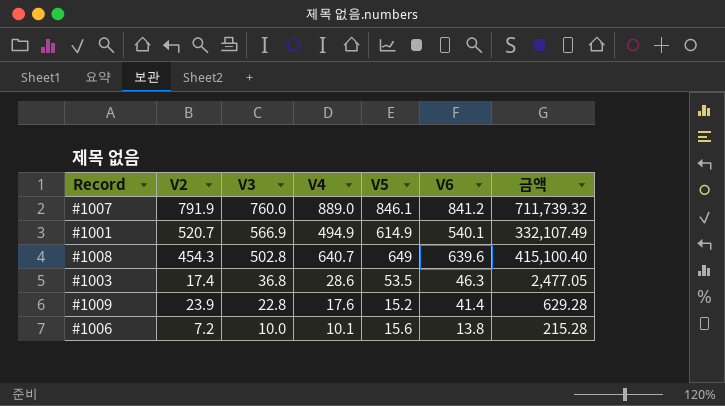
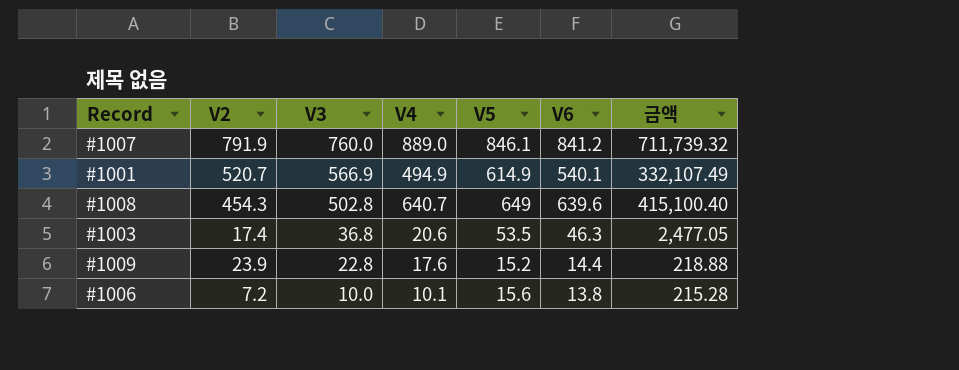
#1003 | V4: 28.6 -> 20.6
#1009 | V6: 41.4 -> 14.4
#1009 | 금액: 629.28 -> 218.88

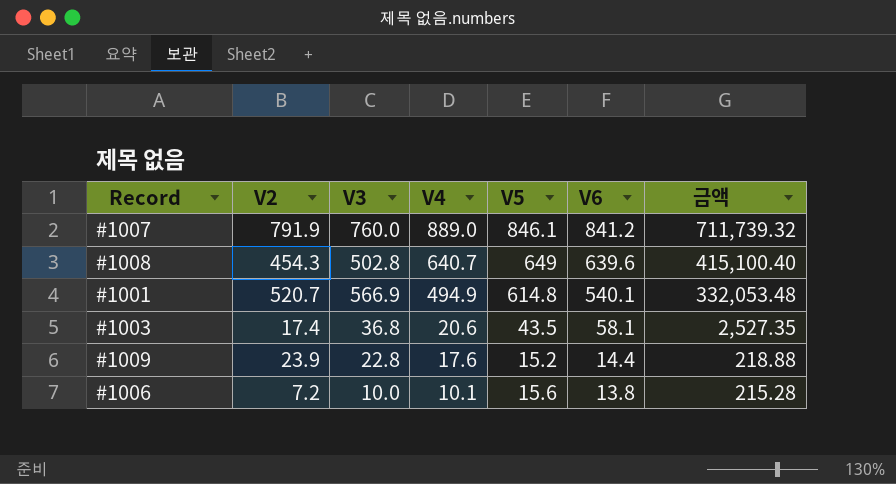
row order: V3 descending -> V4 descending
#1001 | V5: 614.9 -> 614.8
#1001 | 금액: 332,107.49 -> 332,053.48
#1003 | V5: 53.5 -> 43.5
#1003 | V6: 46.3 -> 58.1
#1003 | 금액: 2,477.05 -> 2,527.35

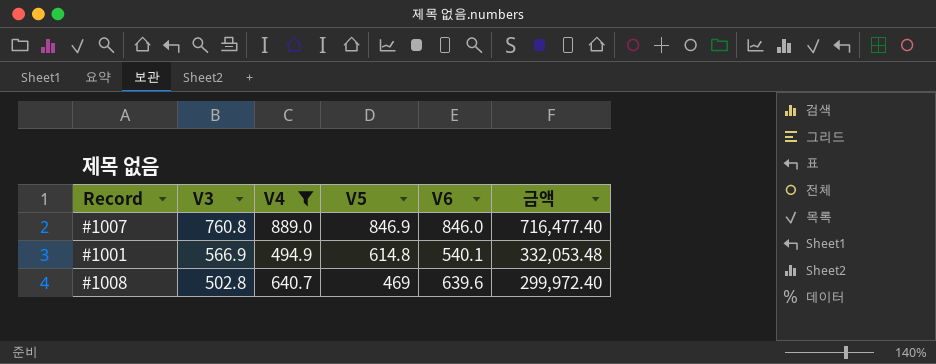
filter: none -> V4 >= 494.9
row order: V4 descending -> V3 descending
column V2 | position: 2 -> none
#1007 | V3: 760.0 -> 760.8
#1007 | V5: 846.1 -> 846.9
#1007 | V6: 841.2 -> 846.0
#1007 | 금액: 711,739.32 -> 716,477.40
#1008 | V5: 649 -> 469
#1008 | 금액: 415,100.40 -> 299,972.40

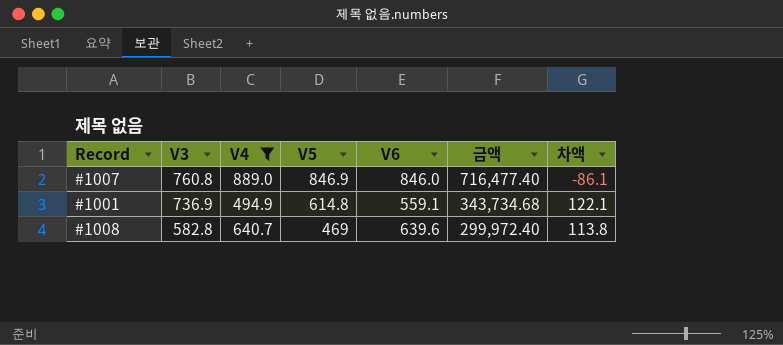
column 차액 | formula: none -> [V3] - [V5]
#1001 | V3: 566.9 -> 736.9
#1001 | V6: 540.1 -> 559.1
#1001 | 금액: 332,053.48 -> 343,734.68
#1008 | V3: 502.8 -> 582.8

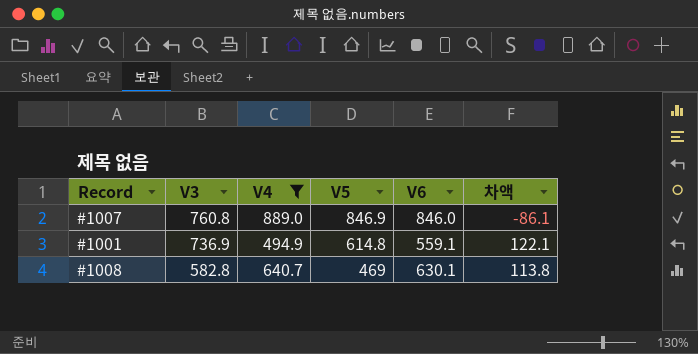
column 금액 | formula: [V5] * [V6] -> none
#1008 | V6: 639.6 -> 630.1

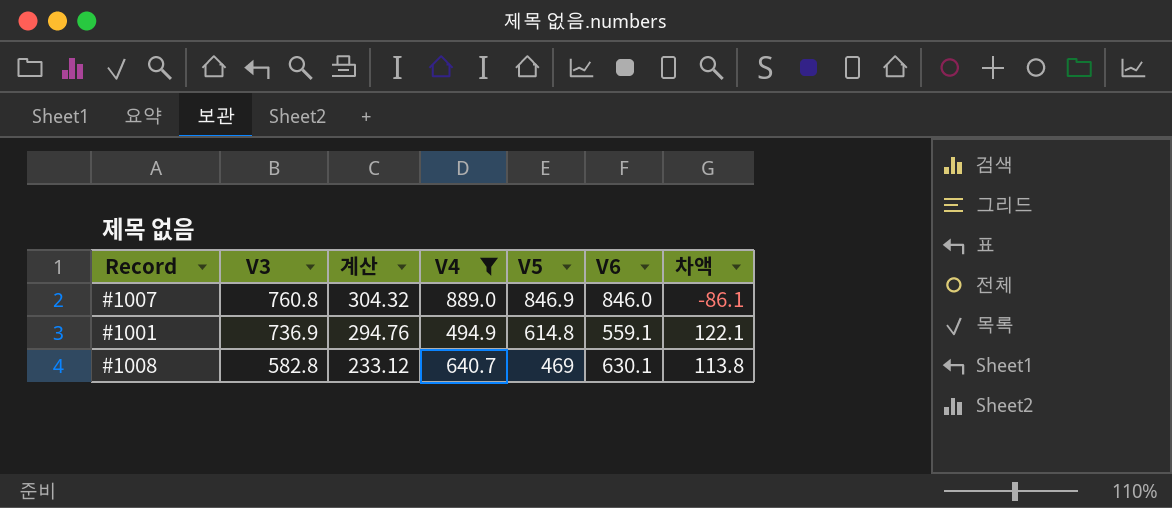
column 계산 | formula: none -> [V3] * 0.4

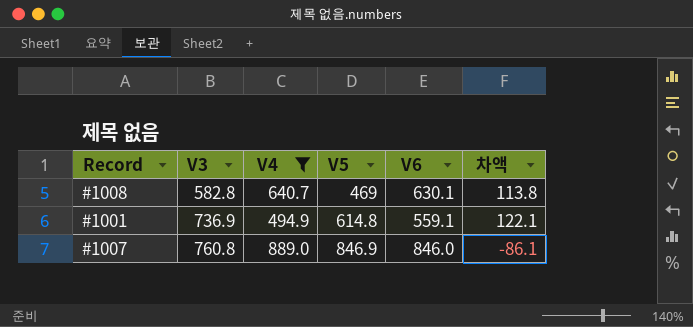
row order: V3 descending -> V3 ascending
column 계산 | formula: [V3] * 0.4 -> none

